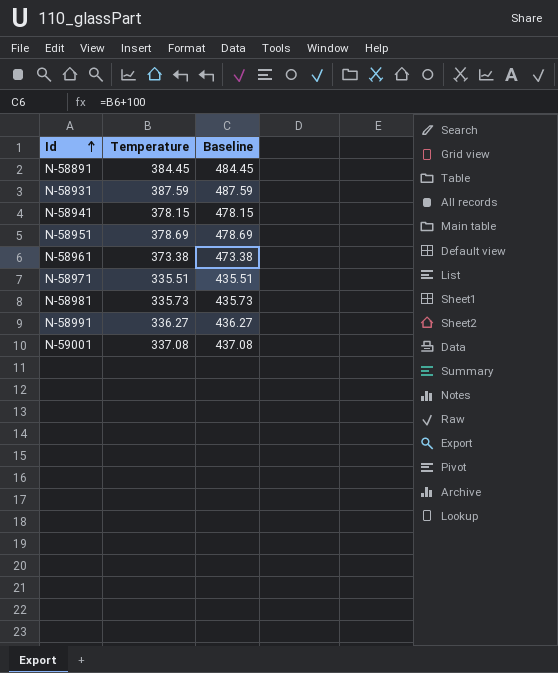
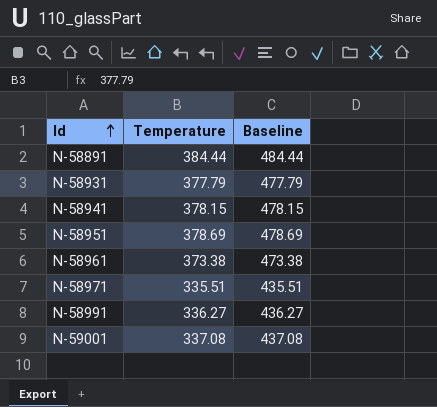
row N-58981: 335.73 | 435.73 -> none
N-58891 | Temperature: 384.45 -> 384.44
N-58891 | Baseline: 484.45 -> 484.44
N-58931 | Temperature: 387.59 -> 377.79
N-58931 | Baseline: 487.59 -> 477.79

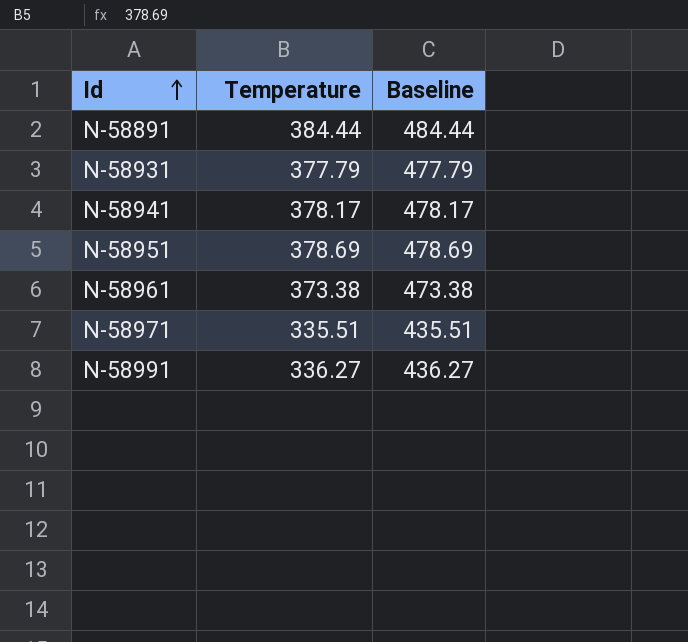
row N-59001: 337.08 | 437.08 -> none
N-58941 | Temperature: 378.15 -> 378.17
N-58941 | Baseline: 478.15 -> 478.17

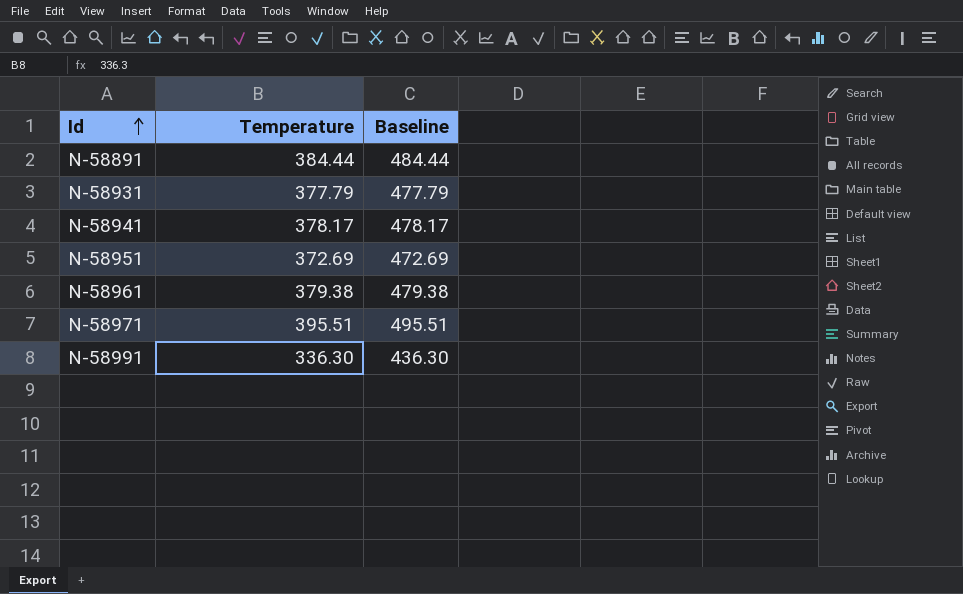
N-58951 | Temperature: 378.69 -> 372.69
N-58951 | Baseline: 478.69 -> 472.69
N-58961 | Temperature: 373.38 -> 379.38
N-58961 | Baseline: 473.38 -> 479.38
N-58971 | Temperature: 335.51 -> 395.51
N-58971 | Baseline: 435.51 -> 495.51
N-58991 | Temperature: 336.27 -> 336.30
N-58991 | Baseline: 436.27 -> 436.30

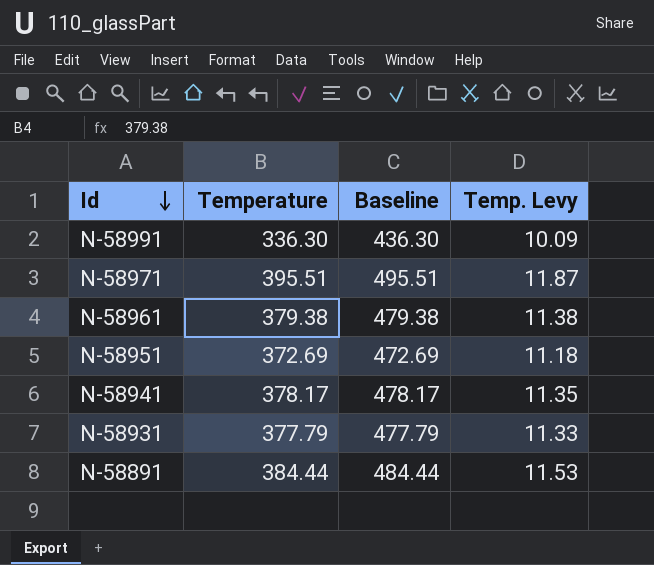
row order: Id ascending -> Id descending
column Temp. Levy | formula: none -> [Temperature] * 0.03

